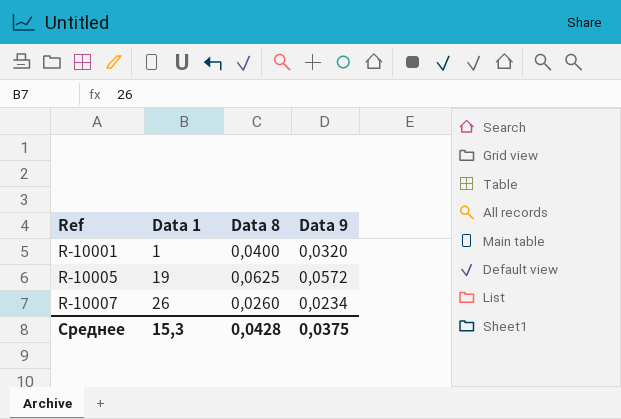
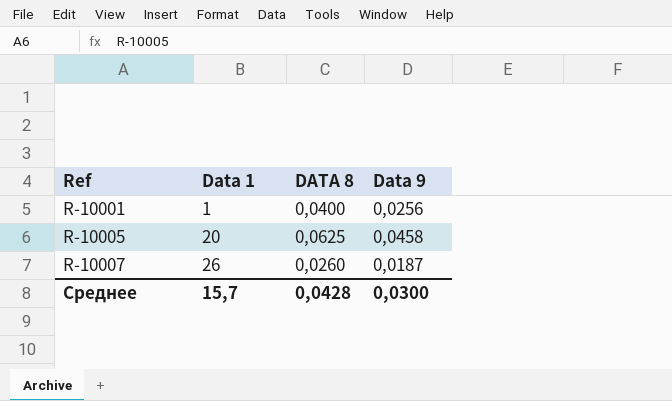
column name: Data 8 -> DATA 8
R-10001 | Data 9: 0,0320 -> 0,0256
R-10005 | Data 1: 19 -> 20
R-10005 | Data 9: 0,0572 -> 0,0458
R-10007 | Data 9: 0,0234 -> 0,0187
Среднее | Data 1: 15,3 -> 15,7
Среднее | Data 9: 0,0375 -> 0,0300

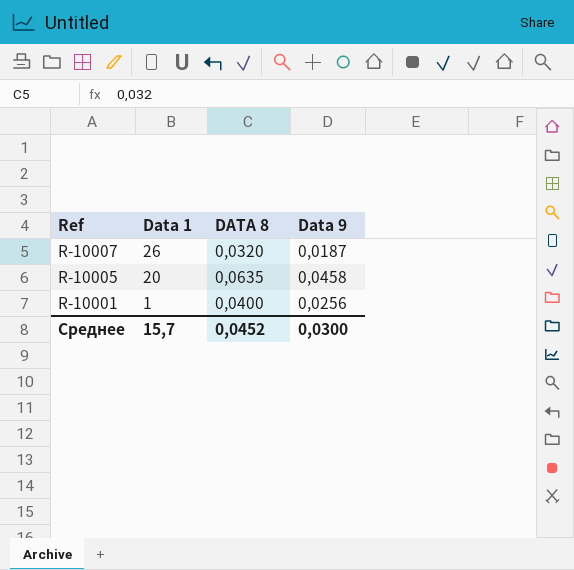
row order: Ref ascending -> Ref descending
R-10007 | DATA 8: 0,0260 -> 0,0320
R-10005 | DATA 8: 0,0625 -> 0,0635
Среднее | DATA 8: 0,0428 -> 0,0452

